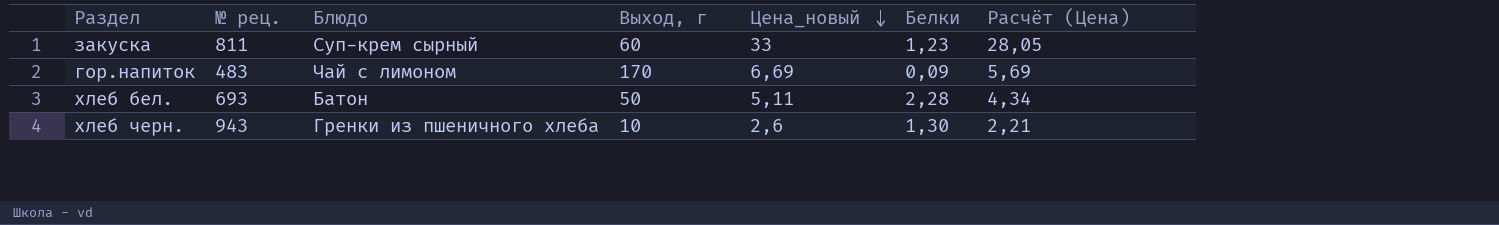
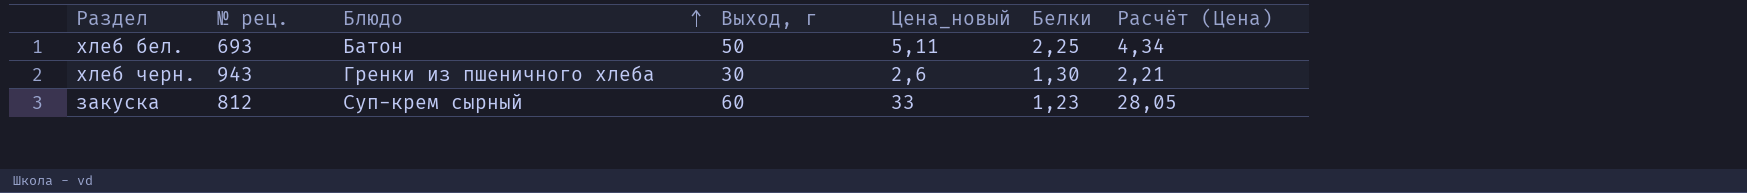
row order: Цена_новый descending -> Блюдо ascending
row гор.напиток: 483 | Чай с лимоном | 170 | 6,69 | 0,09 | 5,69 -> none
хлеб бел. | Белки: 2,28 -> 2,25
хлеб черн. | Выход, г: 10 -> 30
закуска | № рец.: 811 -> 812

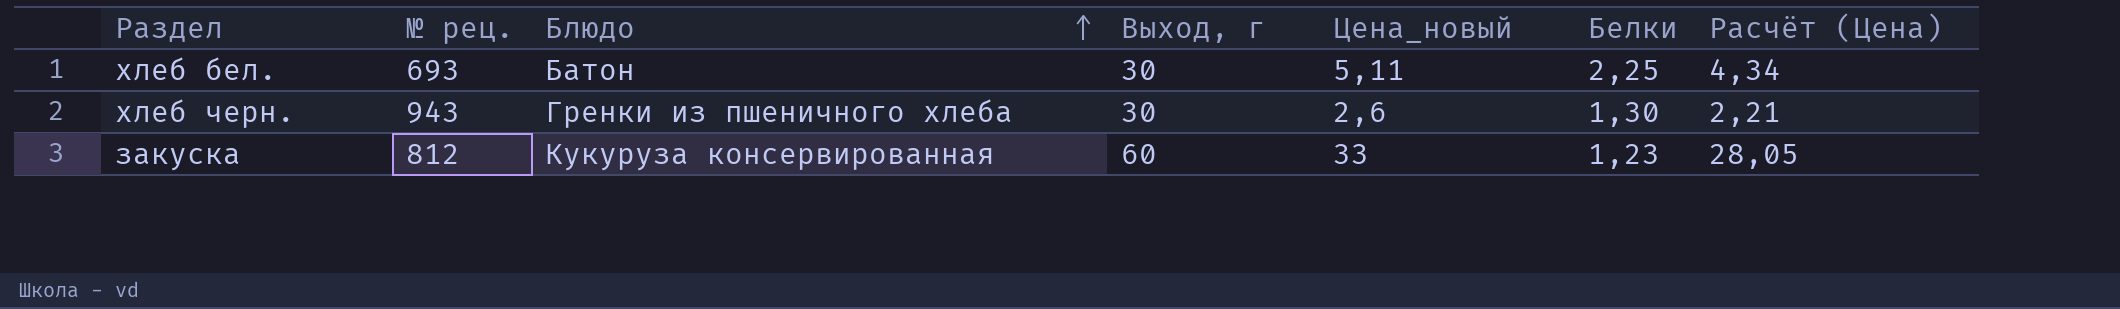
хлеб бел. | Выход, г: 50 -> 30
закуска | Блюдо: Суп-крем сырный -> Кукуруза консервированная

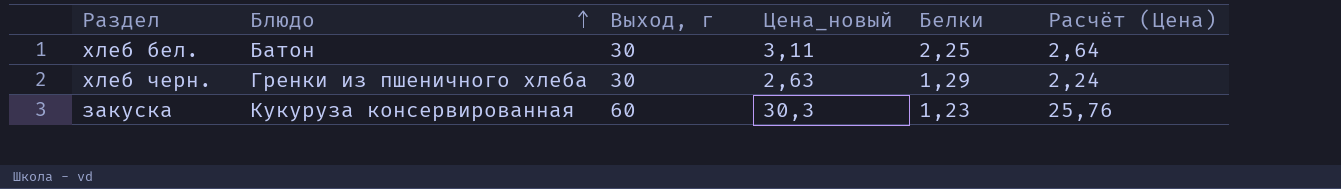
column № рец. | position: 2 -> none
хлеб бел. | Цена_новый: 5,11 -> 3,11
хлеб бел. | Расчёт (Цена): 4,34 -> 2,64
хлеб черн. | Цена_новый: 2,6 -> 2,63
хлеб черн. | Белки: 1,30 -> 1,29
хлеб черн. | Расчёт (Цена): 2,21 -> 2,24
закуска | Цена_новый: 33 -> 30,3
закуска | Расчёт (Цена): 28,05 -> 25,76

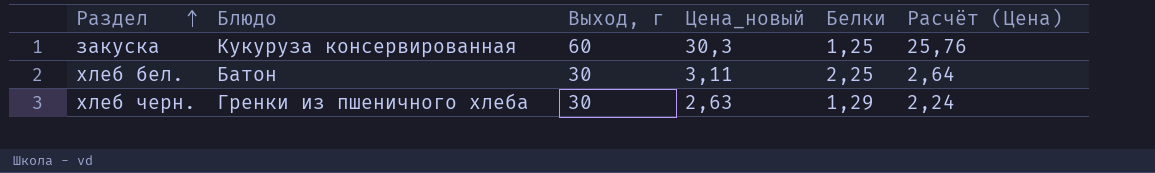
row order: Блюдо ascending -> Раздел ascending
закуска | Белки: 1,23 -> 1,25

